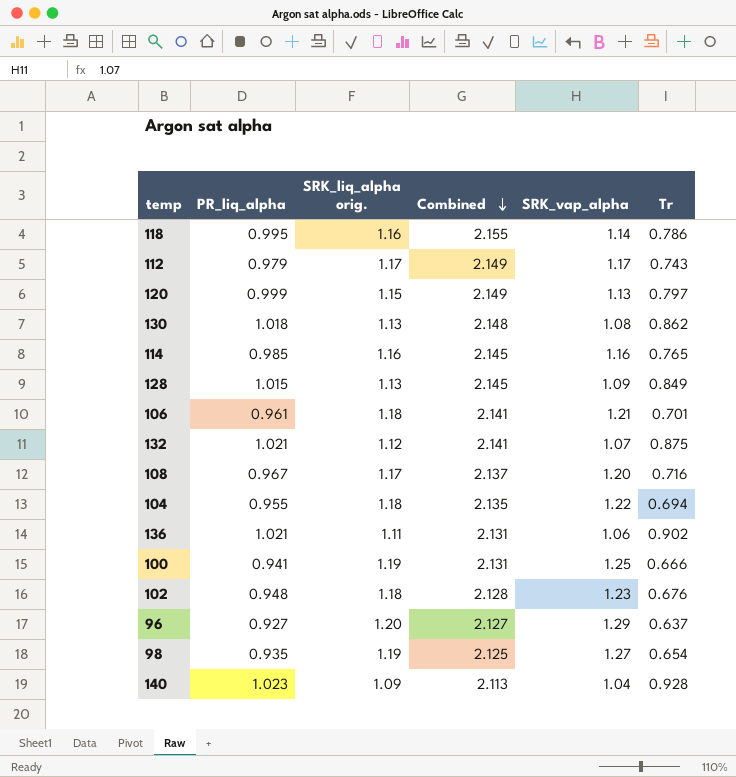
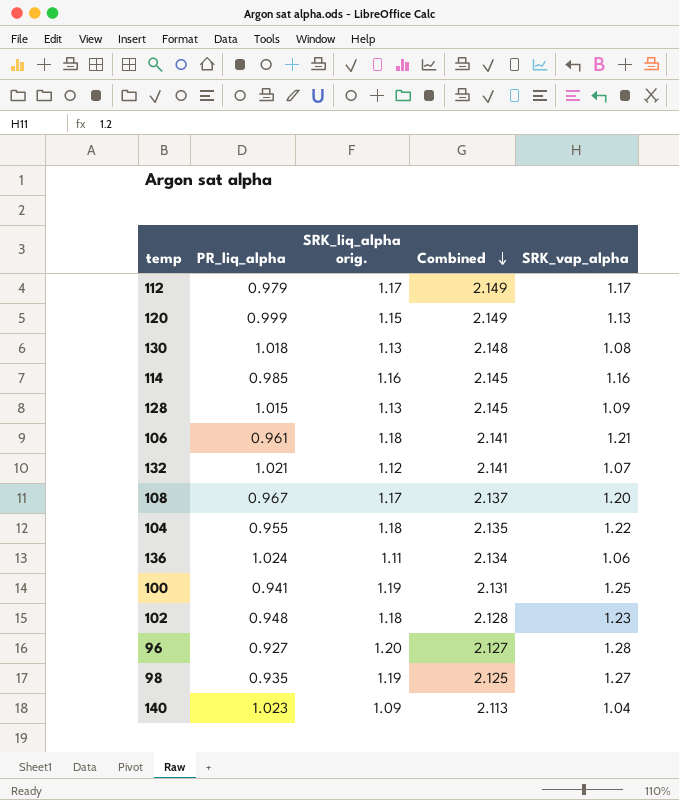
column Tr | position: 6 -> none
row 118: 0.995 | 1.16 | 2.155 | 1.14 | 0.786 -> none
136 | PR_liq_alpha: 1.021 -> 1.024
136 | Combined: 2.131 -> 2.134
96 | SRK_vap_alpha: 1.29 -> 1.28

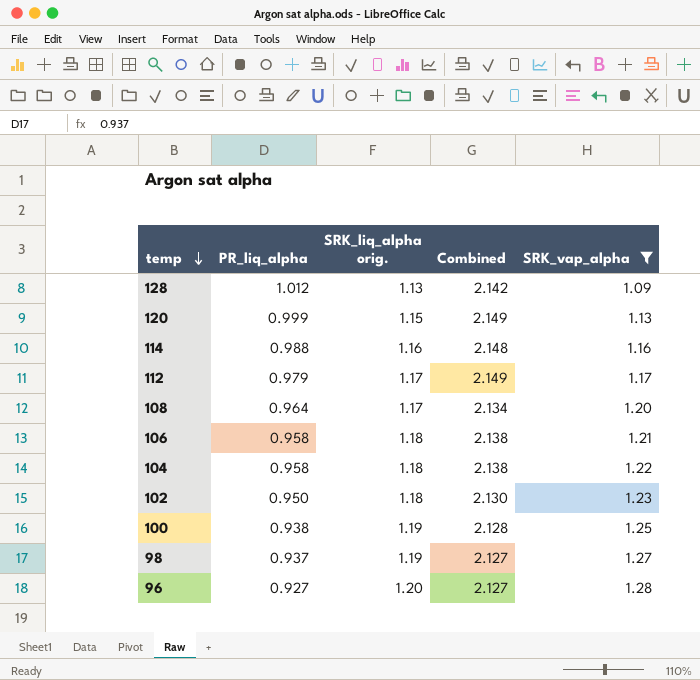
filter: none -> SRK_vap_alpha >= 1.09
row order: Combined descending -> temp descending
128 | PR_liq_alpha: 1.015 -> 1.012
128 | Combined: 2.145 -> 2.142
114 | PR_liq_alpha: 0.985 -> 0.988
114 | Combined: 2.145 -> 2.148
108 | PR_liq_alpha: 0.967 -> 0.964
108 | Combined: 2.137 -> 2.134
106 | PR_liq_alpha: 0.961 -> 0.958
106 | Combined: 2.141 -> 2.138
104 | PR_liq_alpha: 0.955 -> 0.958
104 | Combined: 2.135 -> 2.138
102 | PR_liq_alpha: 0.948 -> 0.950
102 | Combined: 2.128 -> 2.130
100 | PR_liq_alpha: 0.941 -> 0.938
100 | Combined: 2.131 -> 2.128
98 | PR_liq_alpha: 0.935 -> 0.937
98 | Combined: 2.125 -> 2.127

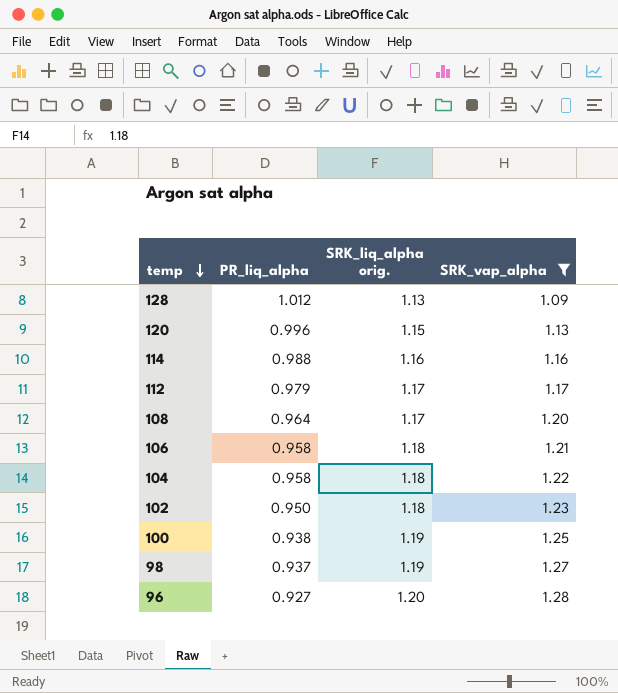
column Combined | formula: [PR_liq_alpha] + [SRK_liq_alpha orig.] -> none
120 | PR_liq_alpha: 0.999 -> 0.996

